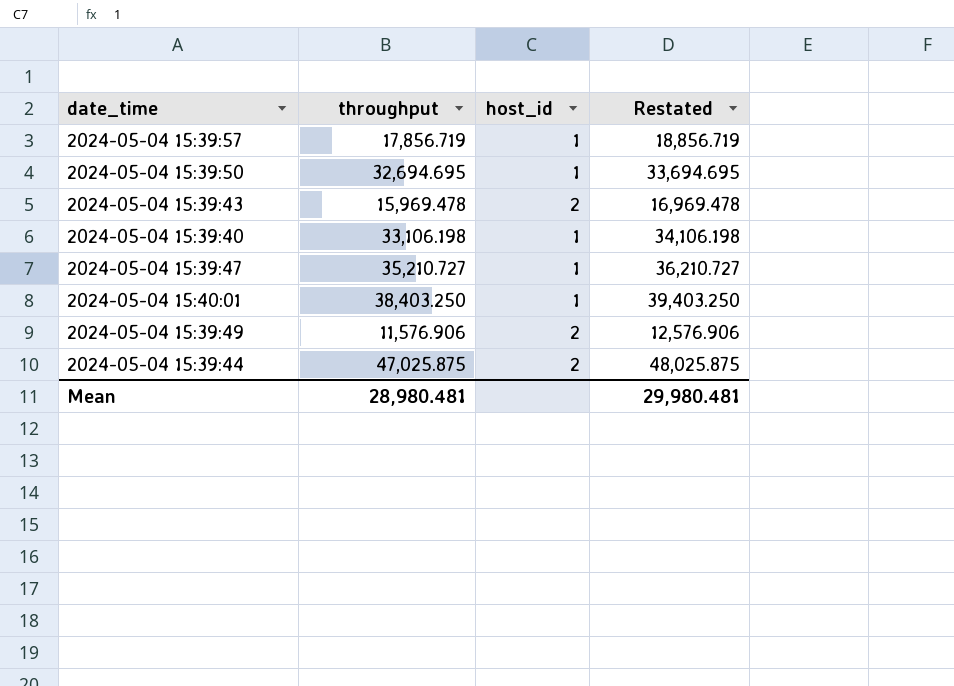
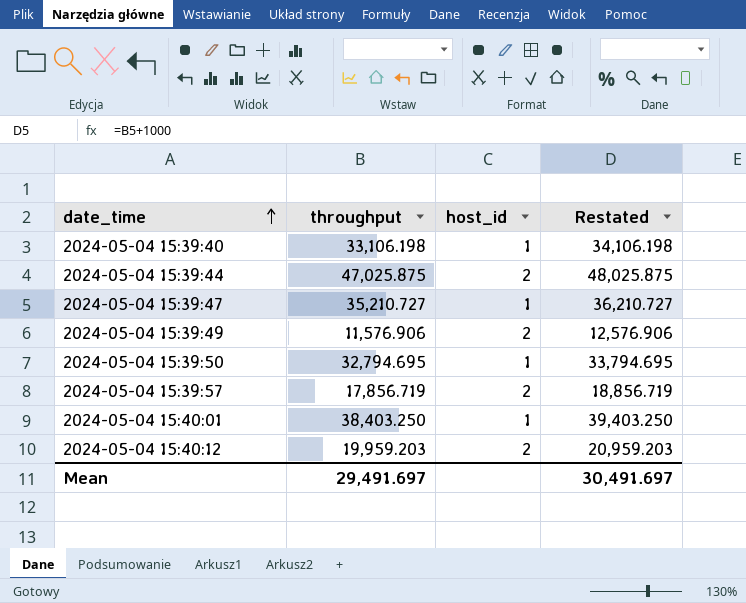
row order: none -> date_time ascending
row 2024-05-04 15:39:43: 15,969.478 | 2 | 16,969.478 -> none
2024-05-04 15:39:50 | throughput: 32,694.695 -> 32,794.695
2024-05-04 15:39:50 | Restated: 33,694.695 -> 33,794.695
2024-05-04 15:39:57 | host_id: 1 -> 2
row 2024-05-04 15:40:12: none -> 19,959.203 | 2 | 20,959.203
Mean | throughput: 28,980.481 -> 29,491.697
Mean | Restated: 29,980.481 -> 30,491.697

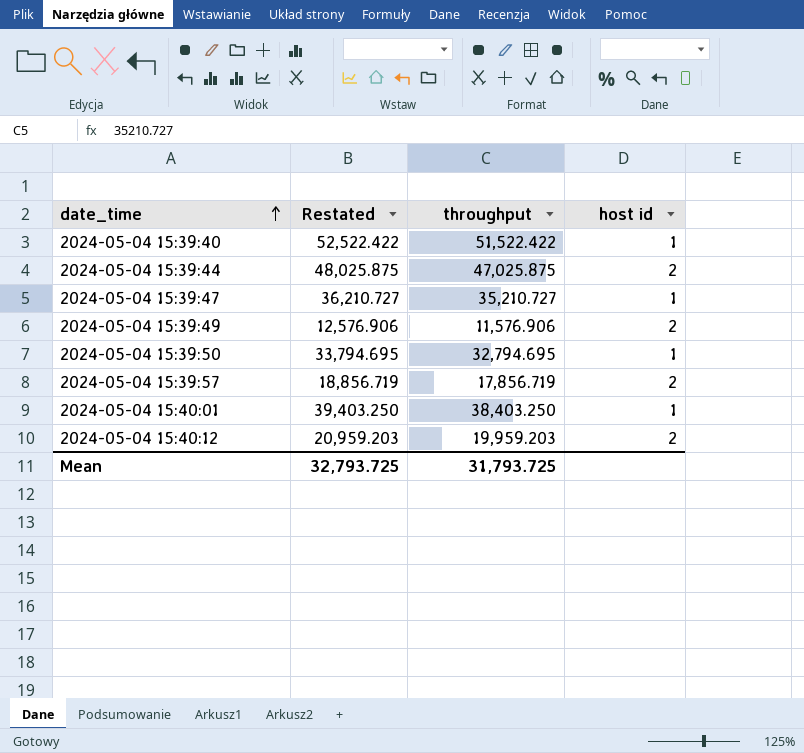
column Restated | position: 4 -> 2
column name: host_id -> host id
2024-05-04 15:39:40 | Restated: 34,106.198 -> 52,522.422
2024-05-04 15:39:40 | throughput: 33,106.198 -> 51,522.422
Mean | Restated: 30,491.697 -> 32,793.725
Mean | throughput: 29,491.697 -> 31,793.725

